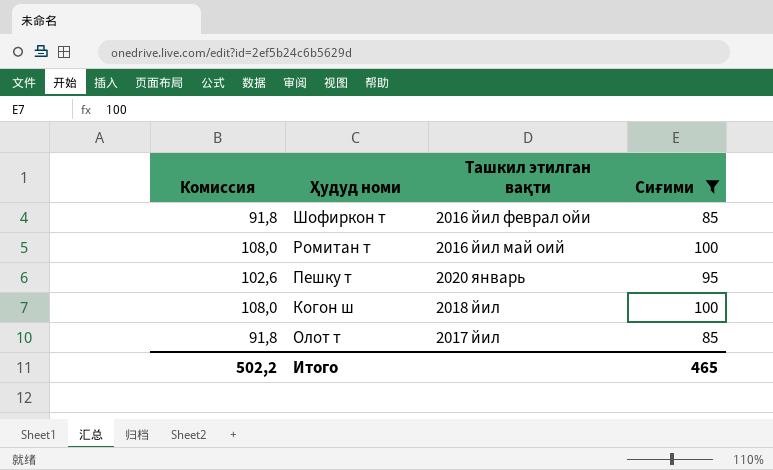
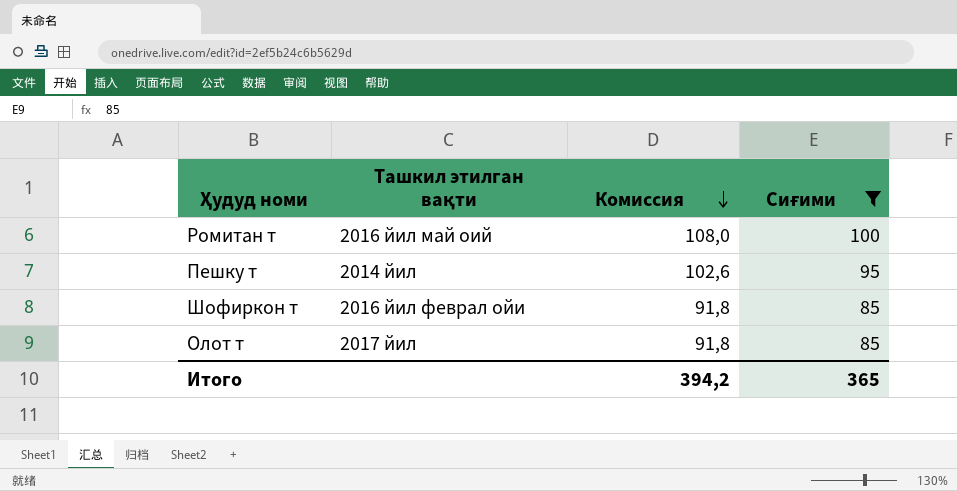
row order: none -> Комиссия descending
column Комиссия | position: 1 -> 3
row Когон ш: 108,0 | 2018 йил | 100 -> none
Пешку т | Ташкил этилган вақти: 2020 январь -> 2014 йил
Итого | Комиссия: 502,2 -> 394,2
Итого | Сиғими: 465 -> 365

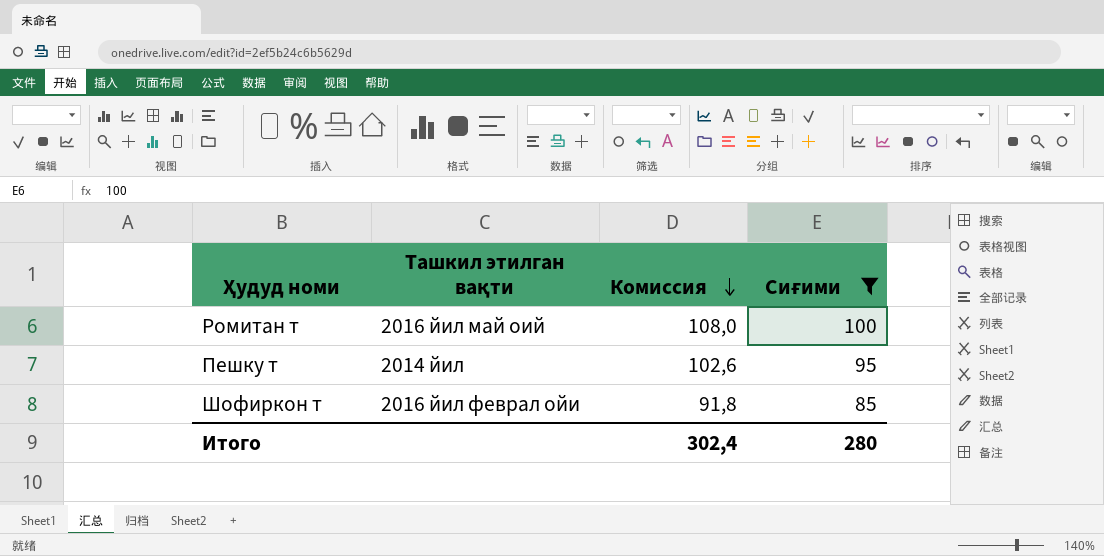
row Олот т: 2017 йил | 91,8 | 85 -> none
Итого | Комиссия: 394,2 -> 302,4
Итого | Сиғими: 365 -> 280

